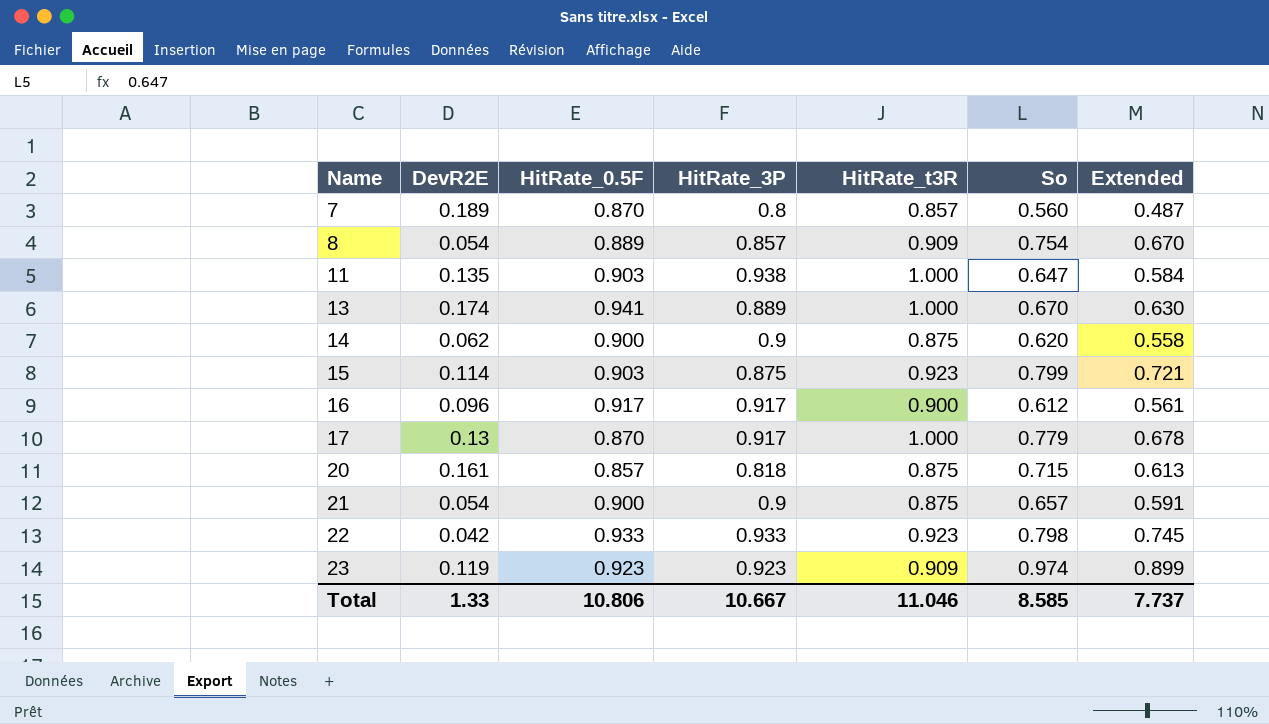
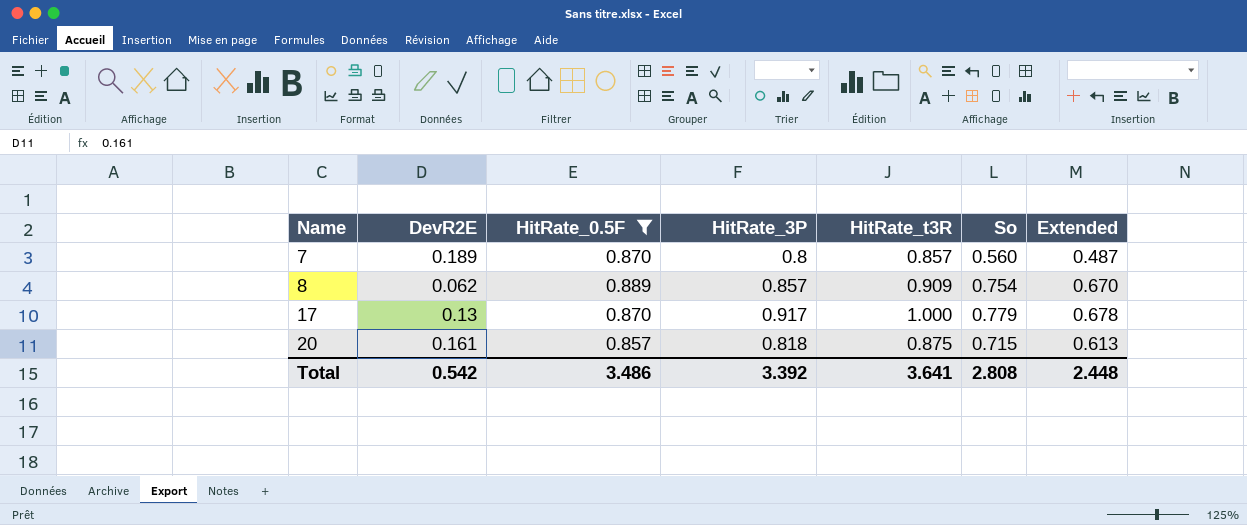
filter: none -> HitRate_0.5F <= 0.889
8 | DevR2E: 0.054 -> 0.062
Total | DevR2E: 1.33 -> 0.542
Total | HitRate_0.5F: 10.806 -> 3.486
Total | HitRate_3P: 10.667 -> 3.392
Total | HitRate_t3R: 11.046 -> 3.641
Total | So: 8.585 -> 2.808
Total | Extended: 7.737 -> 2.448

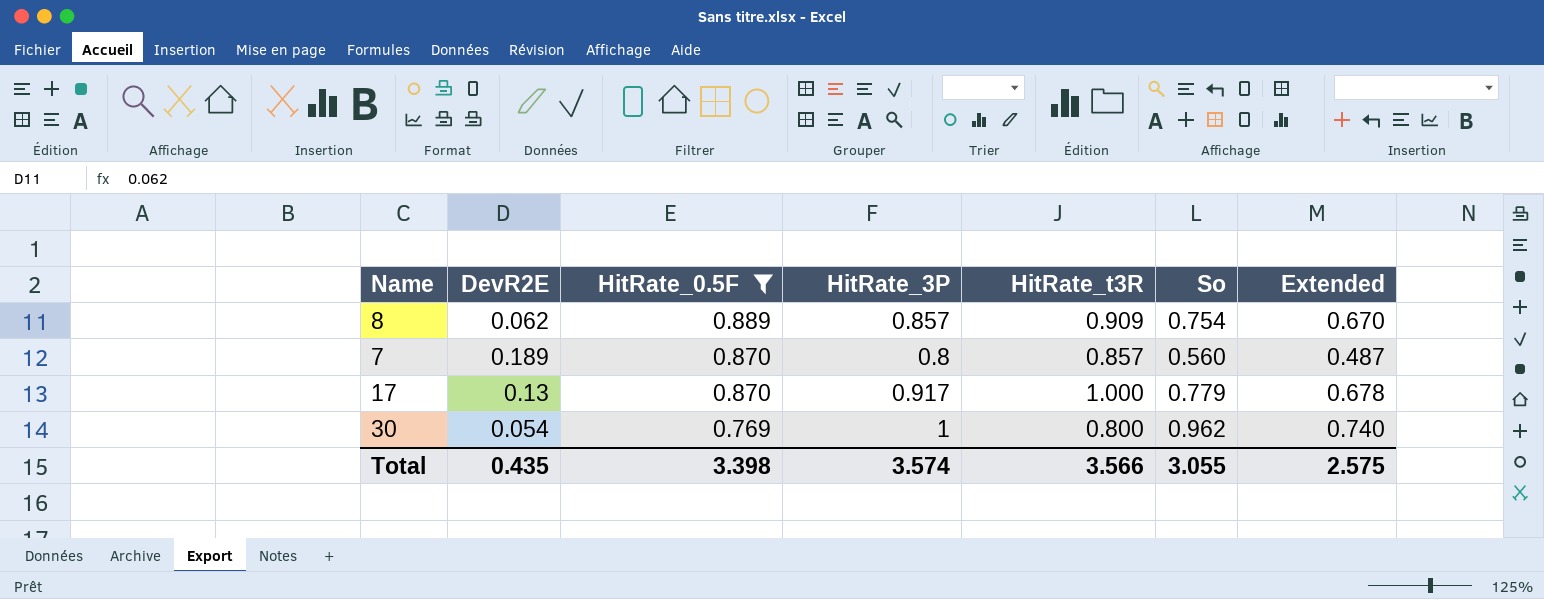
row order: Name ascending -> HitRate_0.5F descending
row 20: 0.161 | 0.857 | 0.818 | 0.875 | 0.715 | 0.613 -> none
row 30: none -> 0.054 | 0.769 | 1 | 0.800 | 0.962 | 0.740
Total | DevR2E: 0.542 -> 0.435
Total | HitRate_0.5F: 3.486 -> 3.398
Total | HitRate_3P: 3.392 -> 3.574
Total | HitRate_t3R: 3.641 -> 3.566
Total | So: 2.808 -> 3.055
Total | Extended: 2.448 -> 2.575

